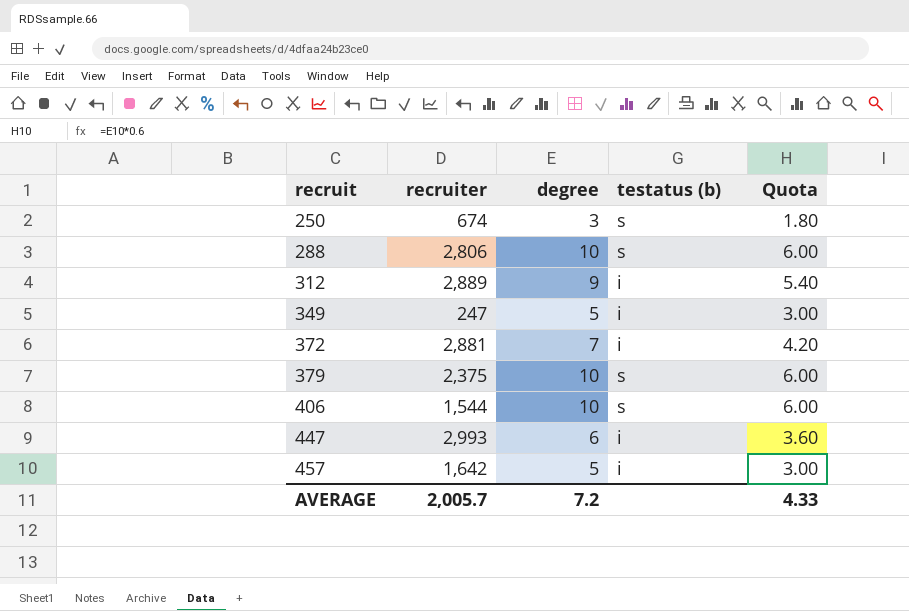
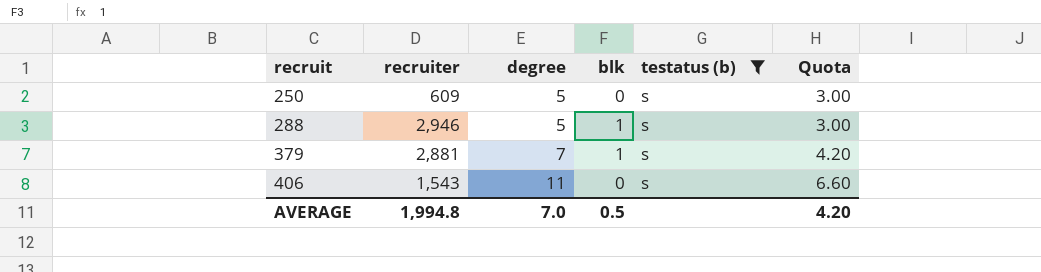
filter: none -> testatus (b) = s
column blk | position: none -> 4
250 | recruiter: 674 -> 609
250 | degree: 3 -> 5
250 | Quota: 1.80 -> 3.00
288 | recruiter: 2,806 -> 2,946
288 | degree: 10 -> 5
288 | Quota: 6.00 -> 3.00
379 | recruiter: 2,375 -> 2,881
379 | degree: 10 -> 7
379 | Quota: 6.00 -> 4.20
406 | recruiter: 1,544 -> 1,543
406 | degree: 10 -> 11
406 | Quota: 6.00 -> 6.60
AVERAGE | recruiter: 2,005.7 -> 1,994.8
AVERAGE | degree: 7.2 -> 7.0
AVERAGE | Quota: 4.33 -> 4.20

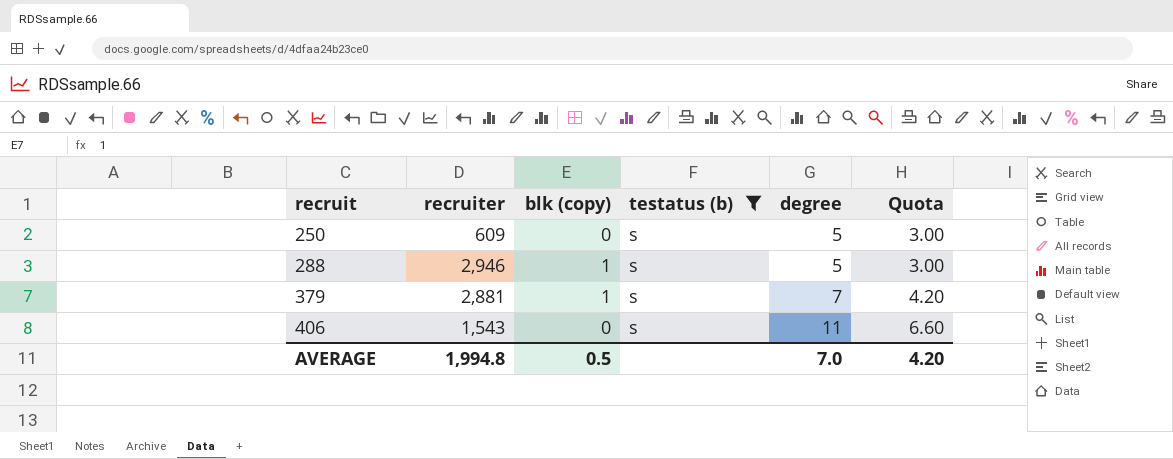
column name: blk -> blk (copy)
column degree | position: 3 -> 5

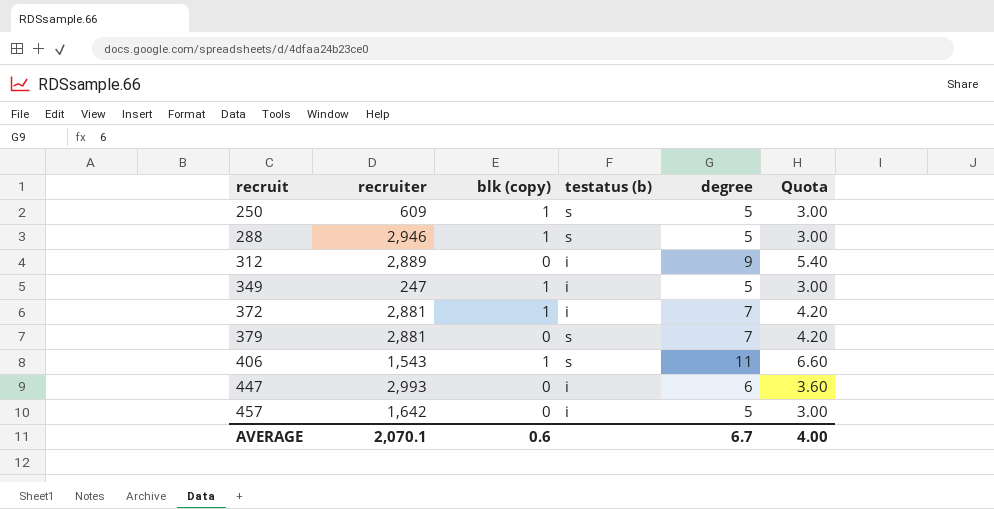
filter: testatus (b) = s -> none
250 | blk (copy): 0 -> 1
379 | blk (copy): 1 -> 0
406 | blk (copy): 0 -> 1
AVERAGE | recruiter: 1,994.8 -> 2,070.1
AVERAGE | blk (copy): 0.5 -> 0.6
AVERAGE | degree: 7.0 -> 6.7
AVERAGE | Quota: 4.20 -> 4.00

